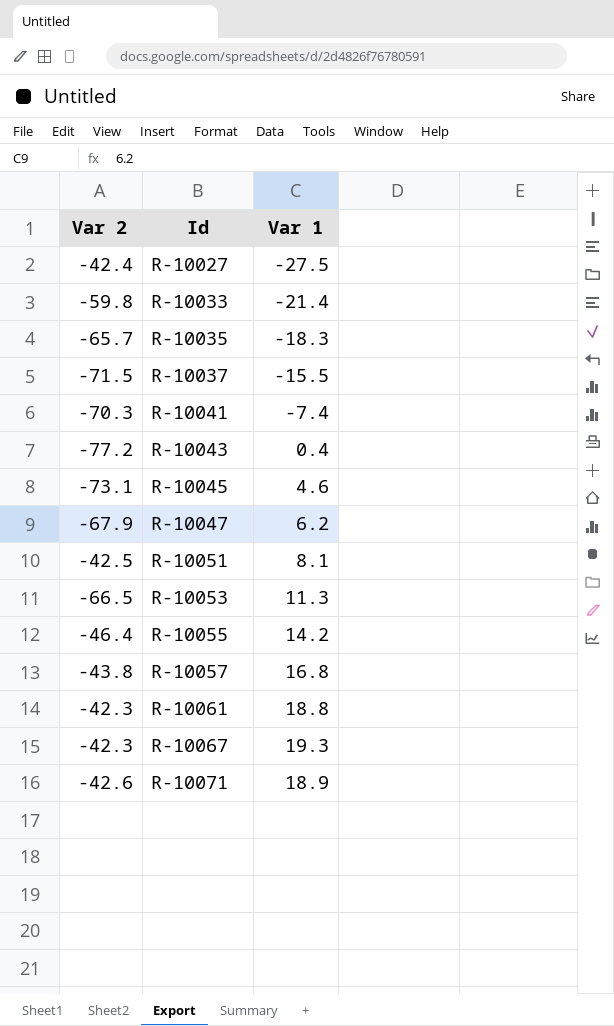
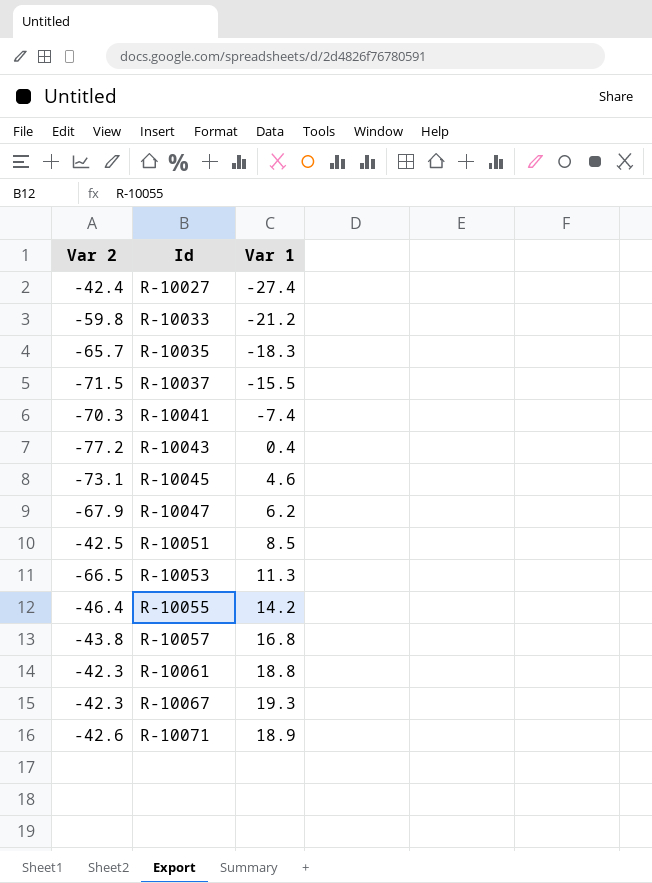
R-10027 | Var 1: -27.5 -> -27.4
R-10033 | Var 1: -21.4 -> -21.2
R-10051 | Var 1: 8.1 -> 8.5

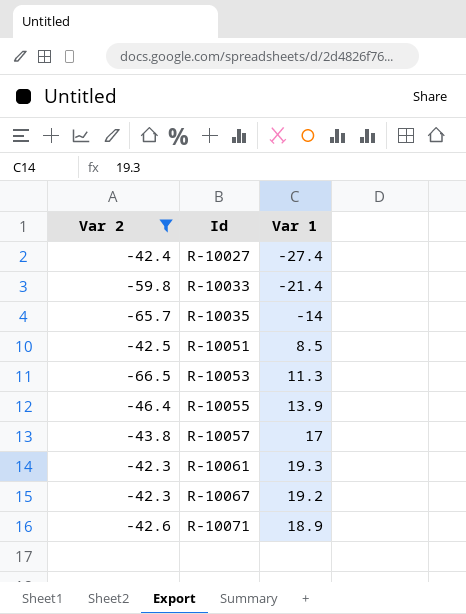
filter: none -> Var 2 >= -66.5
R-10033 | Var 1: -21.2 -> -21.4
R-10035 | Var 1: -18.3 -> -14
R-10055 | Var 1: 14.2 -> 13.9
R-10057 | Var 1: 16.8 -> 17
R-10061 | Var 1: 18.8 -> 19.3
R-10067 | Var 1: 19.3 -> 19.2

